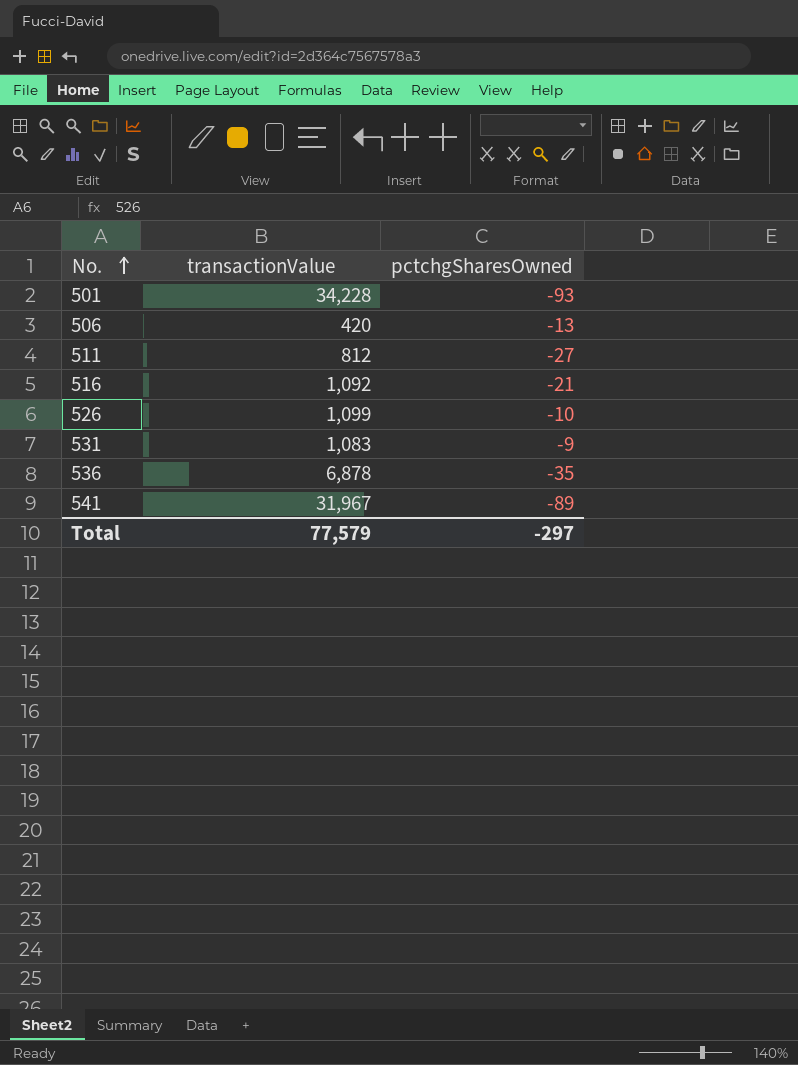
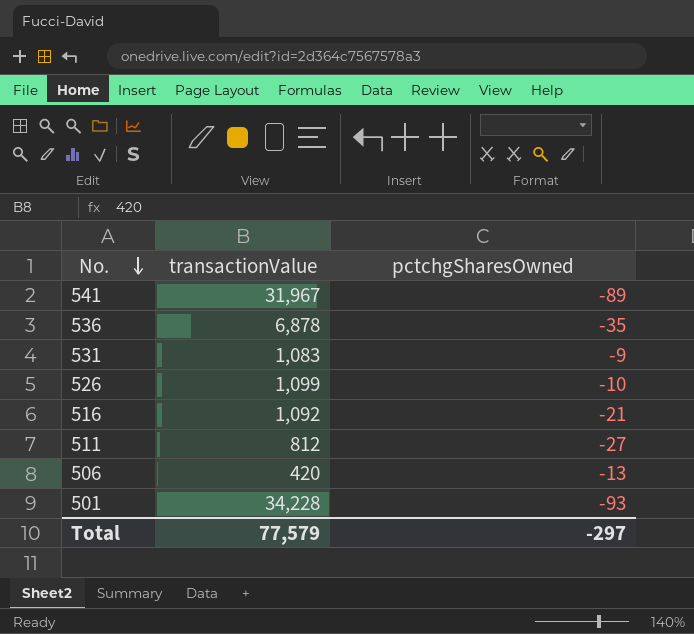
row order: No. ascending -> No. descending

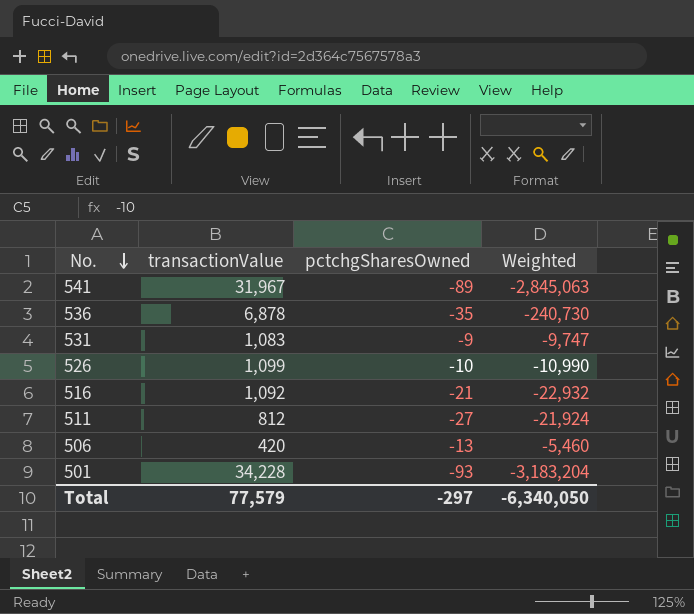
column Weighted | formula: none -> [transactionValue] * [pctchgSharesOwned]

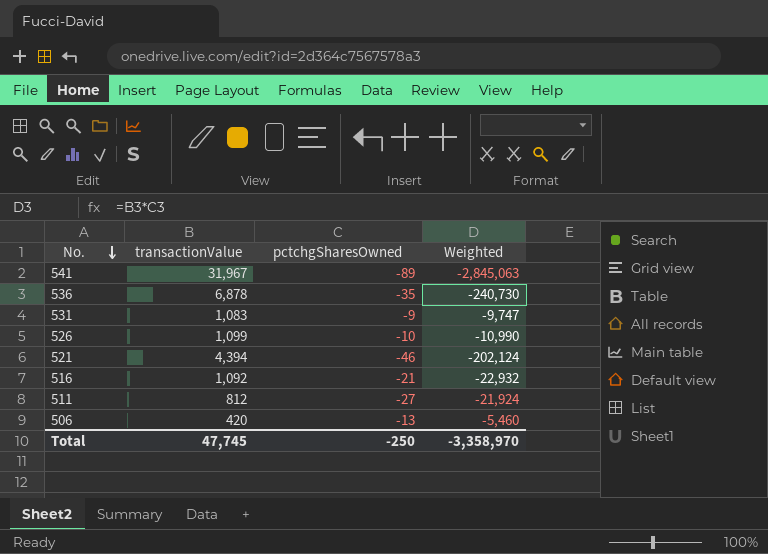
row 501: 34,228 | -93 | -3,183,204 -> none
row 521: none -> 4,394 | -46 | -202,124
Total | transactionValue: 77,579 -> 47,745
Total | pctchgSharesOwned: -297 -> -250
Total | Weighted: -6,340,050 -> -3,358,970

